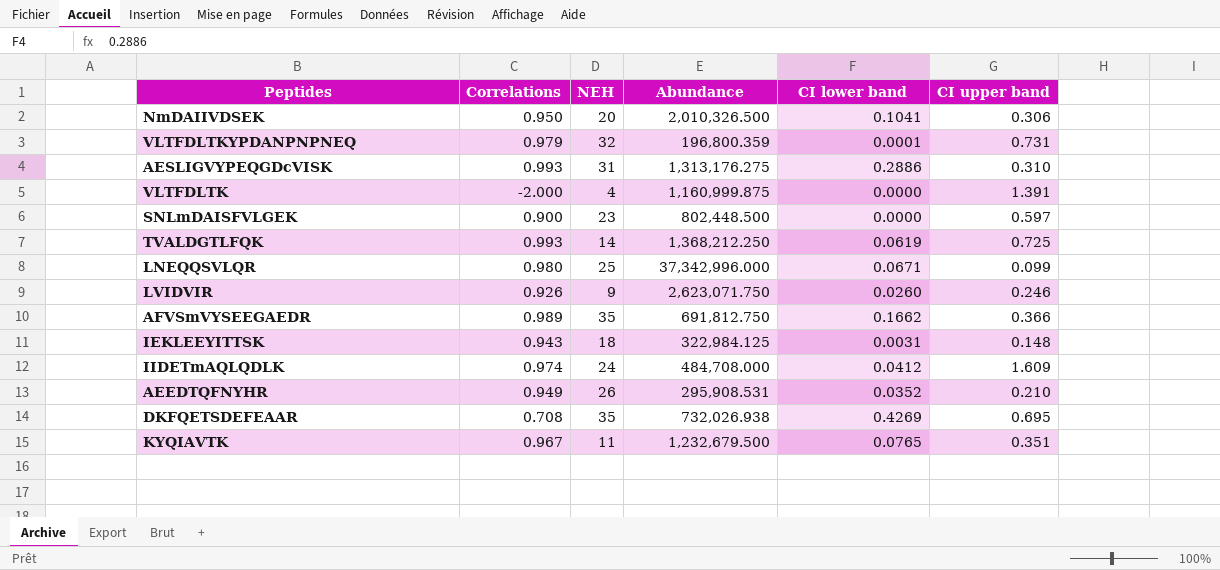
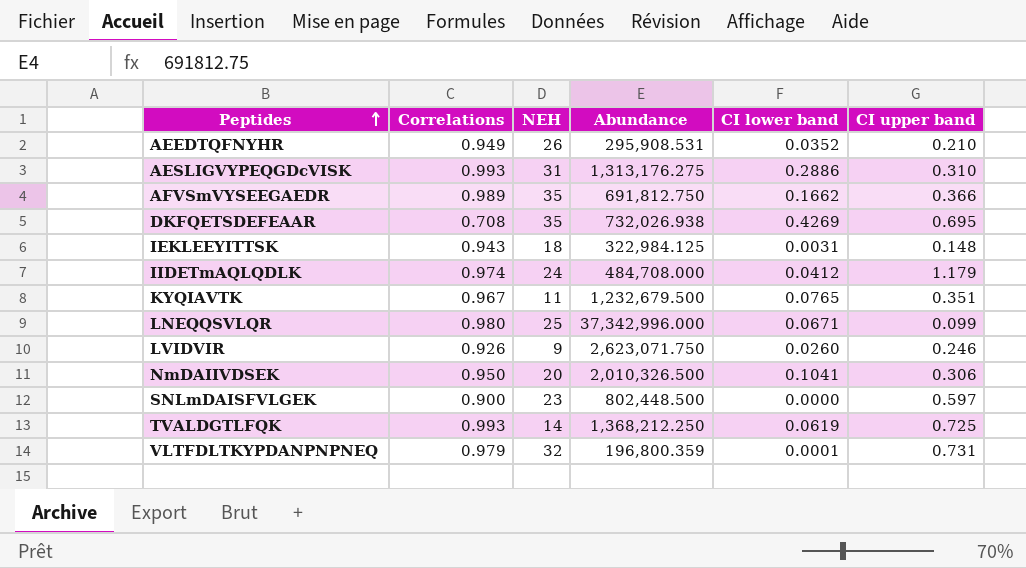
row order: none -> Peptides ascending
row VLTFDLTK: -2.000 | 4 | 1,160,999.875 | 0.0000 | 1.391 -> none
IIDETmAQLQDLK | CI upper band: 1.609 -> 1.179

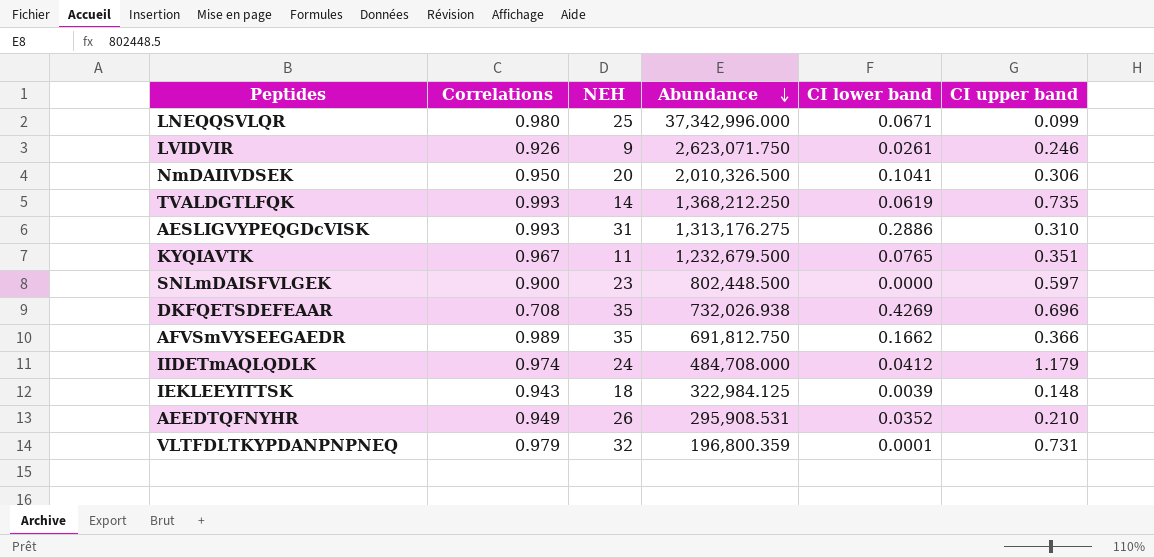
row order: Peptides ascending -> Abundance descending
LVIDVIR | CI lower band: 0.0260 -> 0.0261
TVALDGTLFQK | CI upper band: 0.725 -> 0.735
DKFQETSDEFEAAR | CI upper band: 0.695 -> 0.696
IEKLEEYITTSK | CI lower band: 0.0031 -> 0.0039

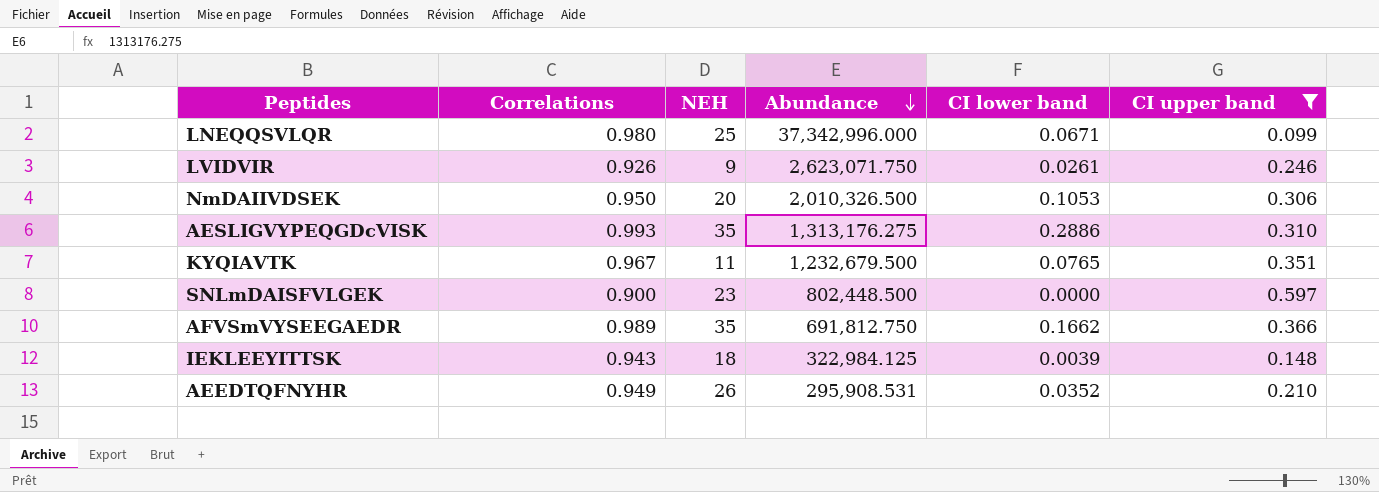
filter: none -> CI upper band <= 0.597
NmDAIIVDSEK | CI lower band: 0.1041 -> 0.1053
AESLIGVYPEQGDcVISK | NEH: 31 -> 35

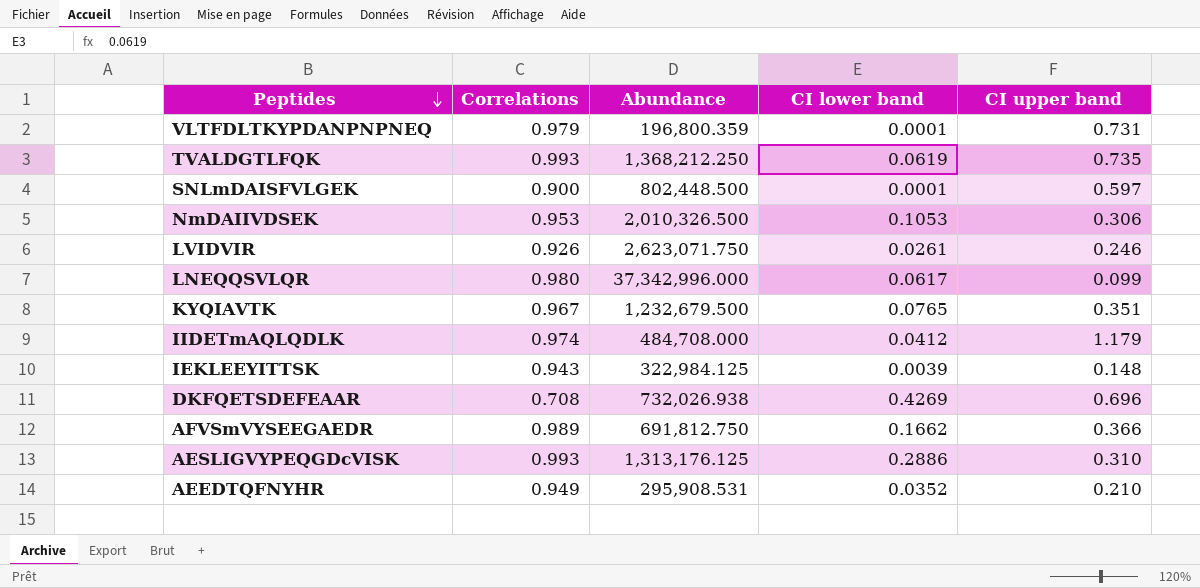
filter: CI upper band <= 0.597 -> none
row order: Abundance descending -> Peptides descending
column NEH | position: 3 -> none
SNLmDAISFVLGEK | CI lower band: 0.0000 -> 0.0001
NmDAIIVDSEK | Correlations: 0.950 -> 0.953
LNEQQSVLQR | CI lower band: 0.0671 -> 0.0617
AESLIGVYPEQGDcVISK | Abundance: 1,313,176.275 -> 1,313,176.125

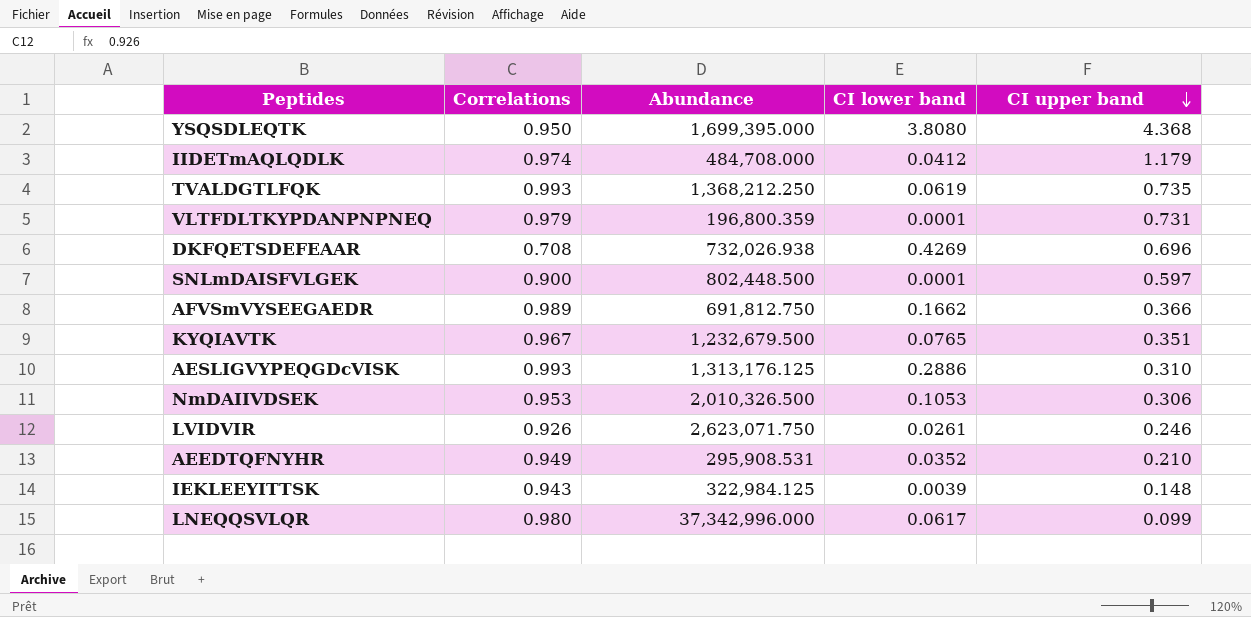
row order: Peptides descending -> CI upper band descending
row YSQSDLEQTK: none -> 0.950 | 1,699,395.000 | 3.8080 | 4.368

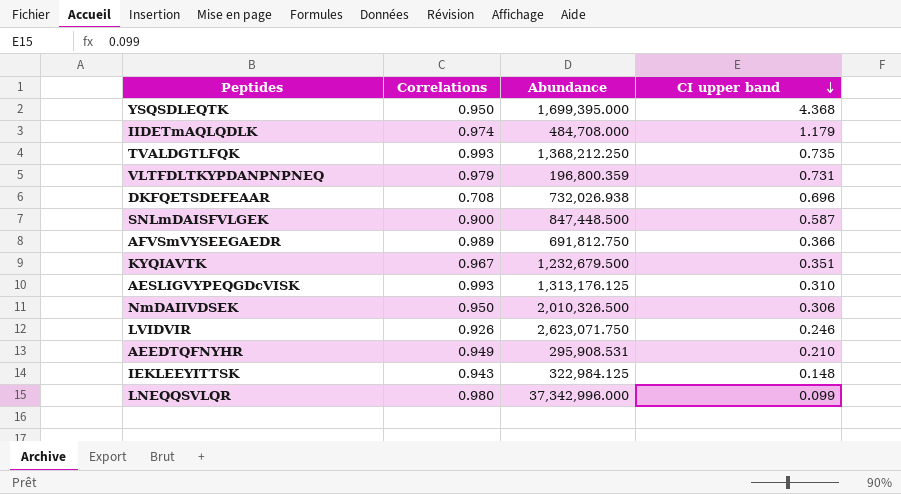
column CI lower band | position: 4 -> none
SNLmDAISFVLGEK | Abundance: 802,448.500 -> 847,448.500
SNLmDAISFVLGEK | CI upper band: 0.597 -> 0.587
NmDAIIVDSEK | Correlations: 0.953 -> 0.950

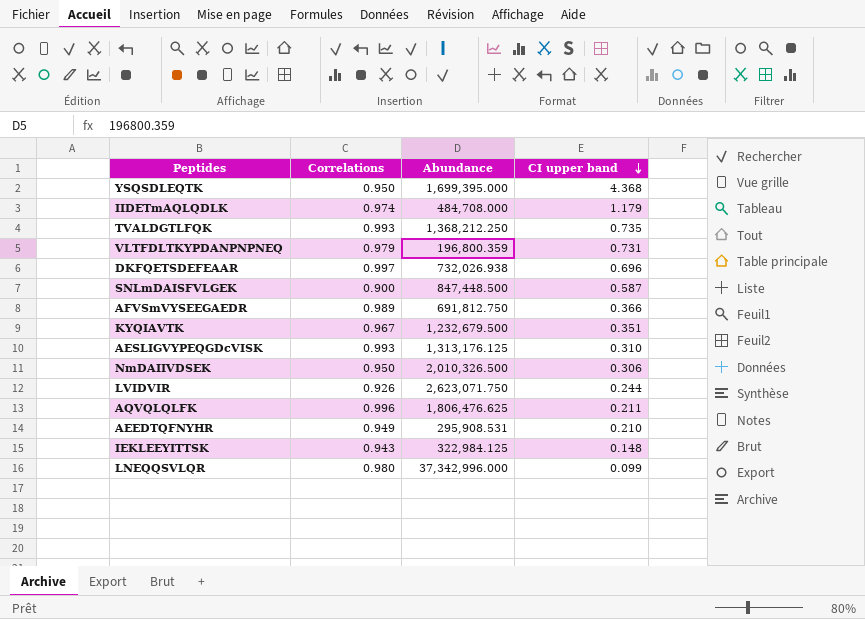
DKFQETSDEFEAAR | Correlations: 0.708 -> 0.997
LVIDVIR | CI upper band: 0.246 -> 0.244
row AQVQLQLFK: none -> 0.996 | 1,806,476.625 | 0.211

